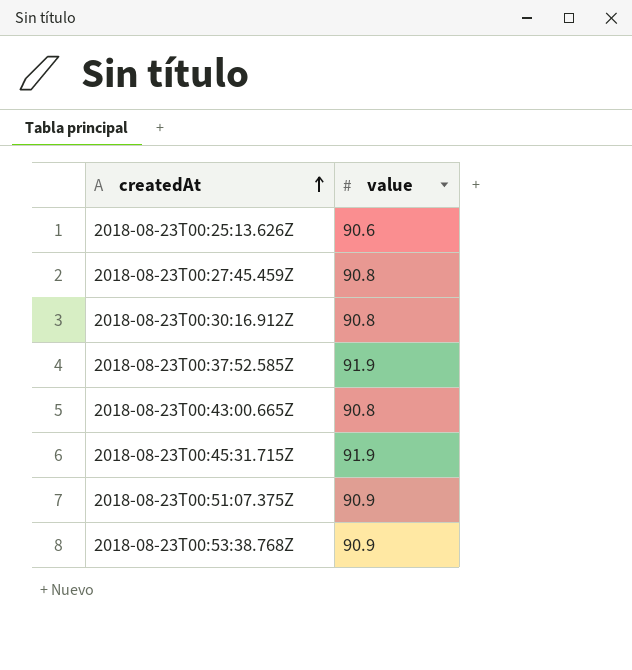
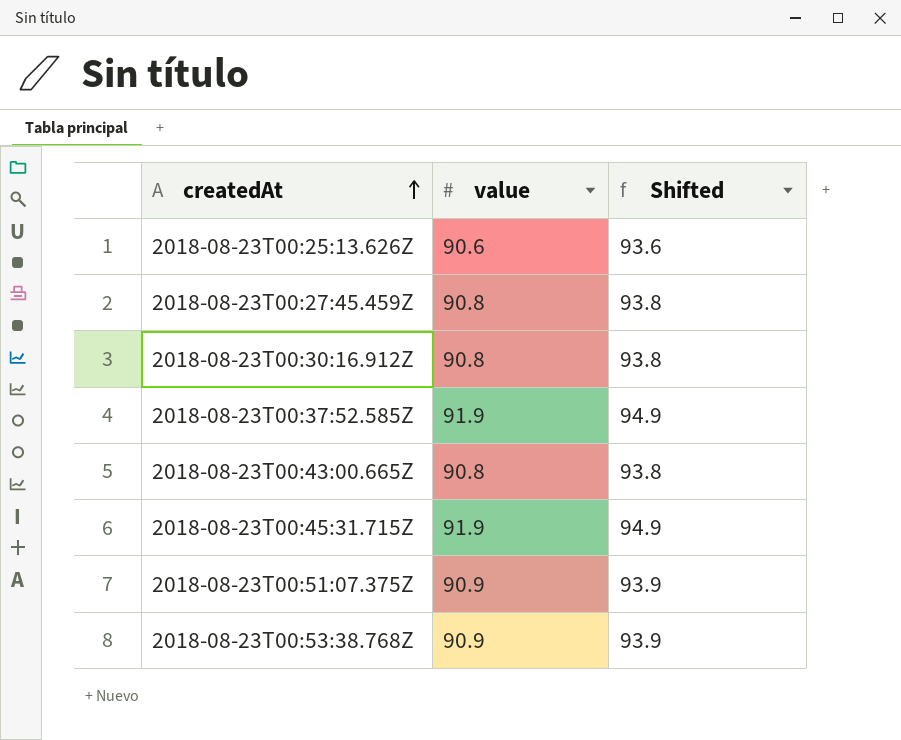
column Shifted | formula: none -> [value] + 3

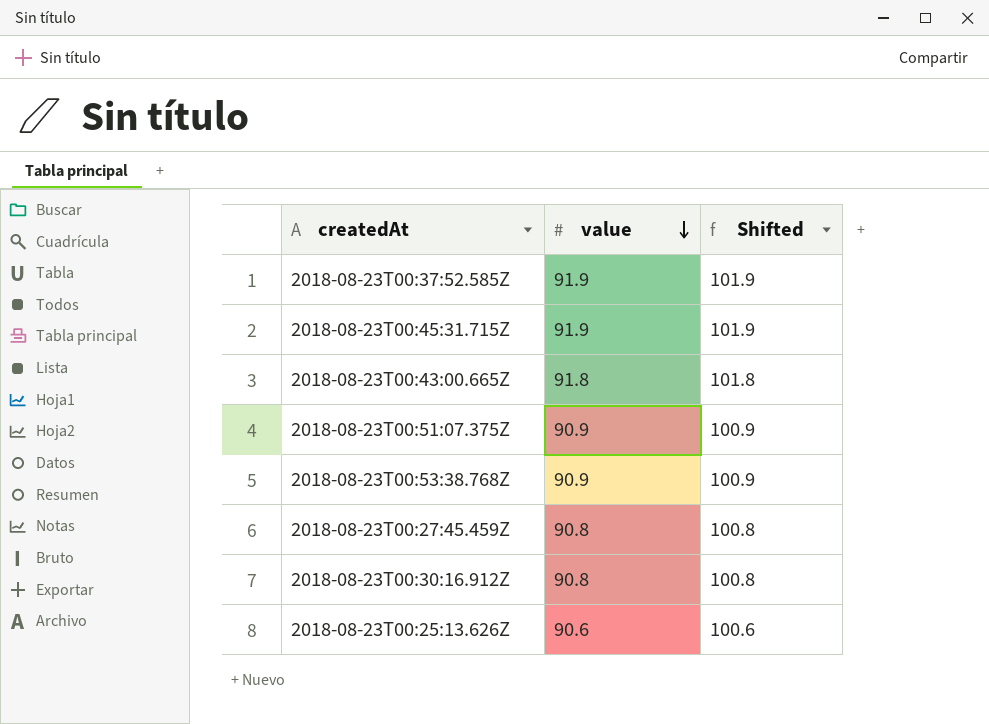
row order: createdAt ascending -> value descending
column Shifted | formula: [value] + 3 -> [value] + 10
2018-08-23T00:43:00.665Z | value: 90.8 -> 91.8

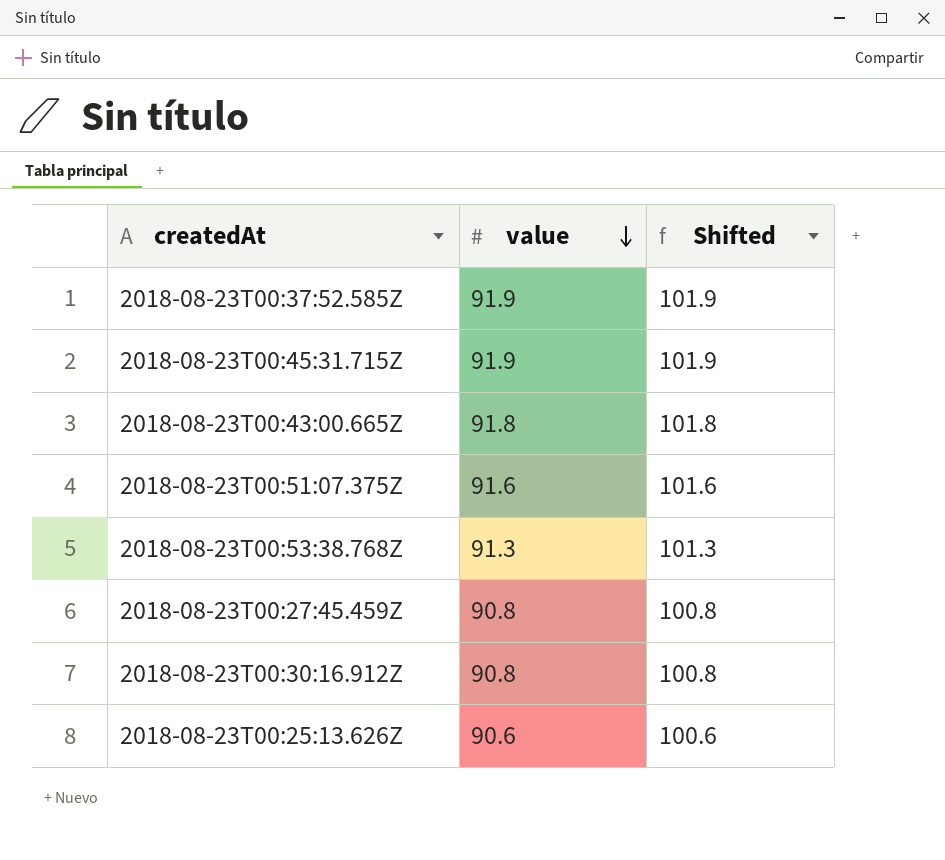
2018-08-23T00:51:07.375Z | value: 90.9 -> 91.6
2018-08-23T00:51:07.375Z | Shifted: 100.9 -> 101.6
2018-08-23T00:53:38.768Z | value: 90.9 -> 91.3
2018-08-23T00:53:38.768Z | Shifted: 100.9 -> 101.3

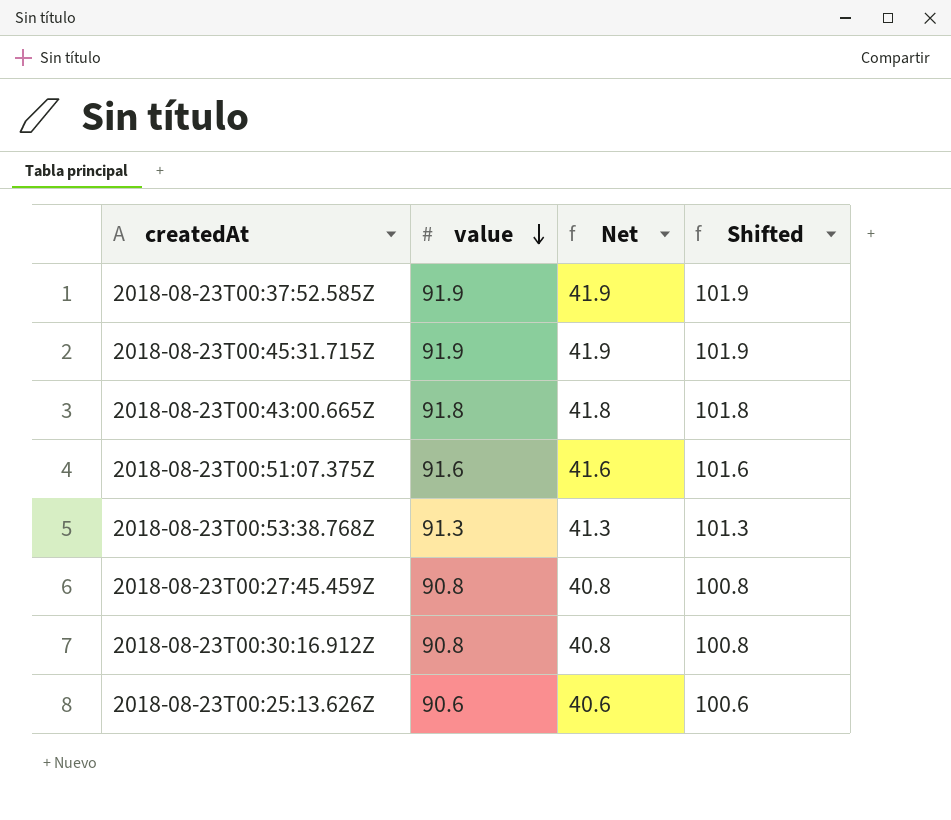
column Net | formula: none -> [value] - 50

